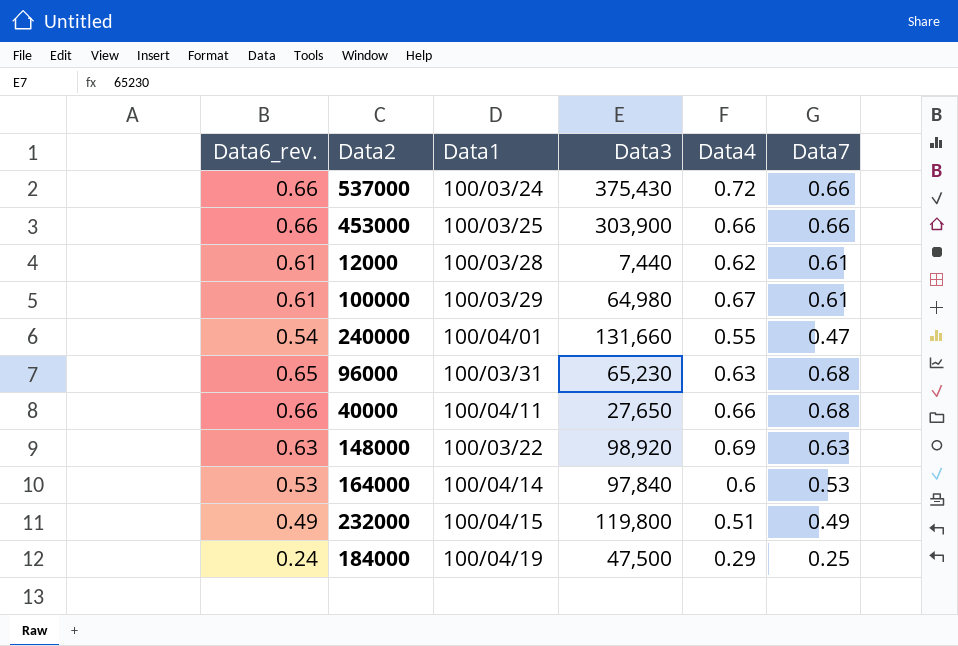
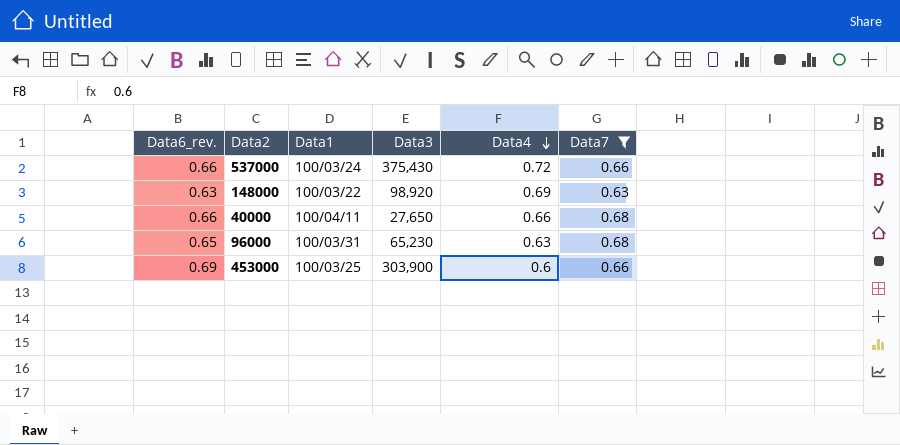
filter: none -> Data7 >= 0.63
row order: none -> Data4 descending
453000 | Data6_rev.: 0.66 -> 0.69
453000 | Data4: 0.66 -> 0.6

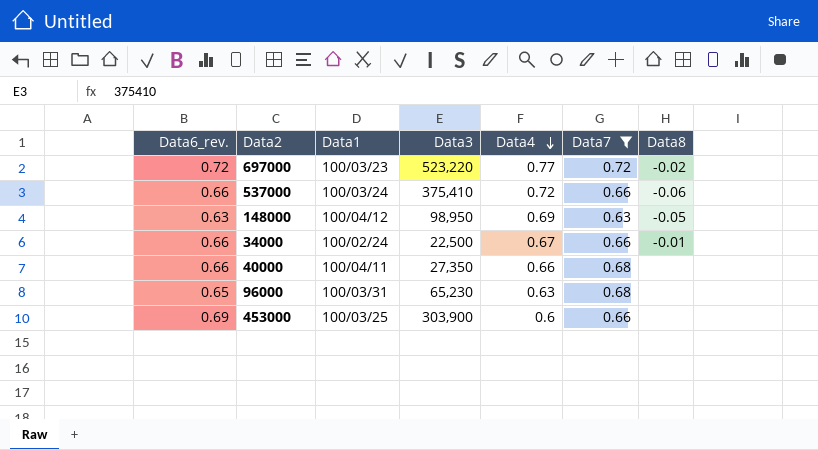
column Data8 | position: none -> 7
row 697000: none -> 0.72 | 100/03/23 | 523,220 | 0.77 | 0.72 | -0.02
537000 | Data3: 375,430 -> 375,410
148000 | Data1: 100/03/22 -> 100/04/12
148000 | Data3: 98,920 -> 98,950
row 34000: none -> 0.66 | 100/02/24 | 22,500 | 0.67 | 0.66 | -0.01
40000 | Data3: 27,650 -> 27,350

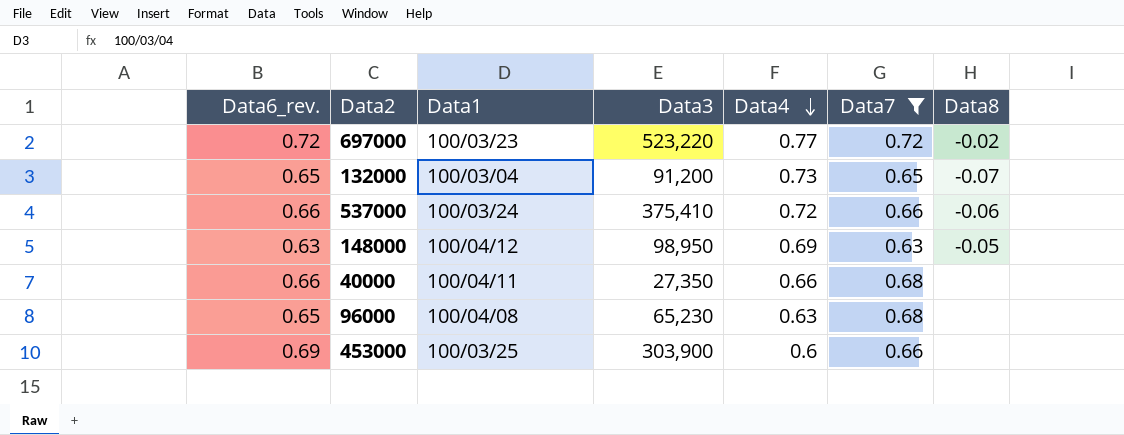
row 34000: 0.66 | 100/02/24 | 22,500 | 0.67 | 0.66 | -0.01 -> none
row 132000: none -> 0.65 | 100/03/04 | 91,200 | 0.73 | 0.65 | -0.07
96000 | Data1: 100/03/31 -> 100/04/08

